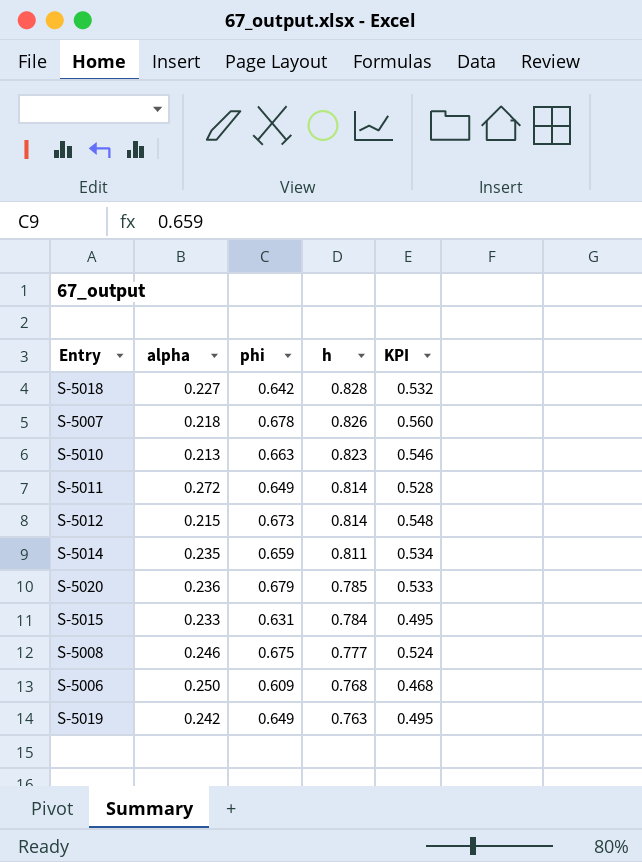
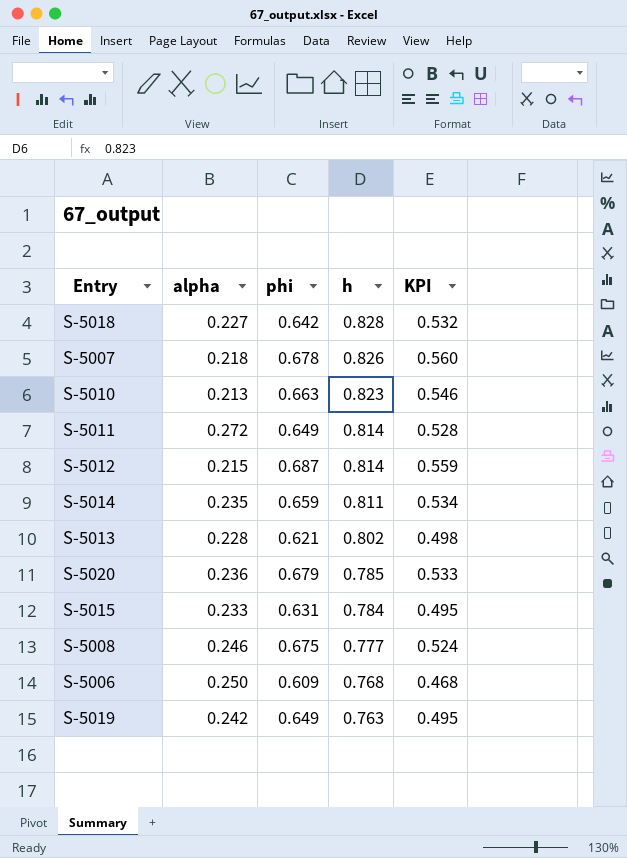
S-5012 | phi: 0.673 -> 0.687
S-5012 | KPI: 0.548 -> 0.559
row S-5013: none -> 0.228 | 0.621 | 0.802 | 0.498

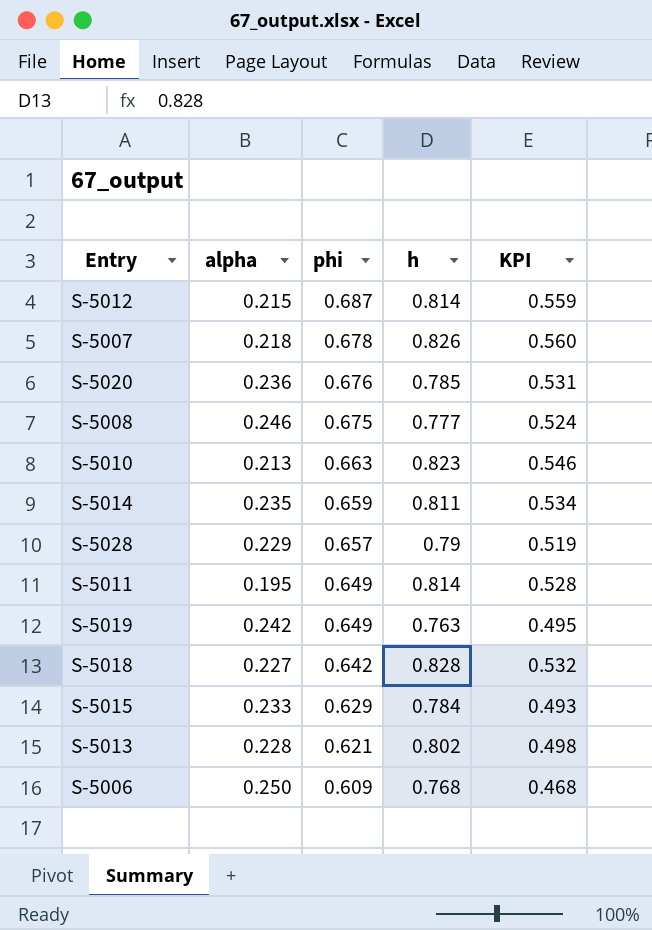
row order: h descending -> phi descending
S-5020 | phi: 0.679 -> 0.676
S-5020 | KPI: 0.533 -> 0.531
row S-5028: none -> 0.229 | 0.657 | 0.79 | 0.519
S-5011 | alpha: 0.272 -> 0.195
S-5015 | phi: 0.631 -> 0.629
S-5015 | KPI: 0.495 -> 0.493

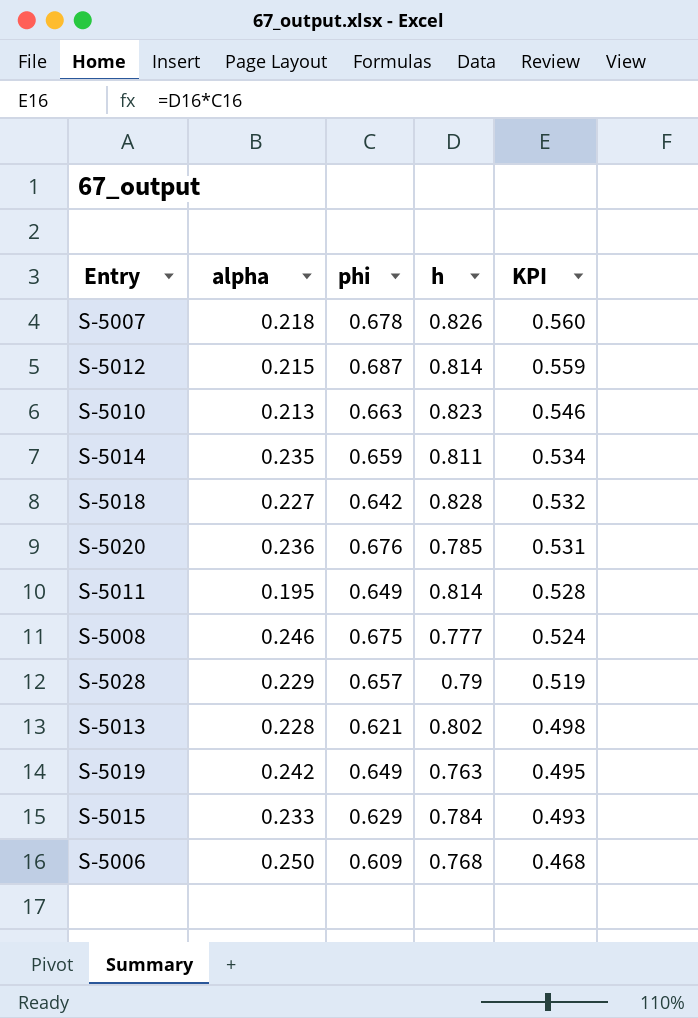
row order: phi descending -> KPI descending

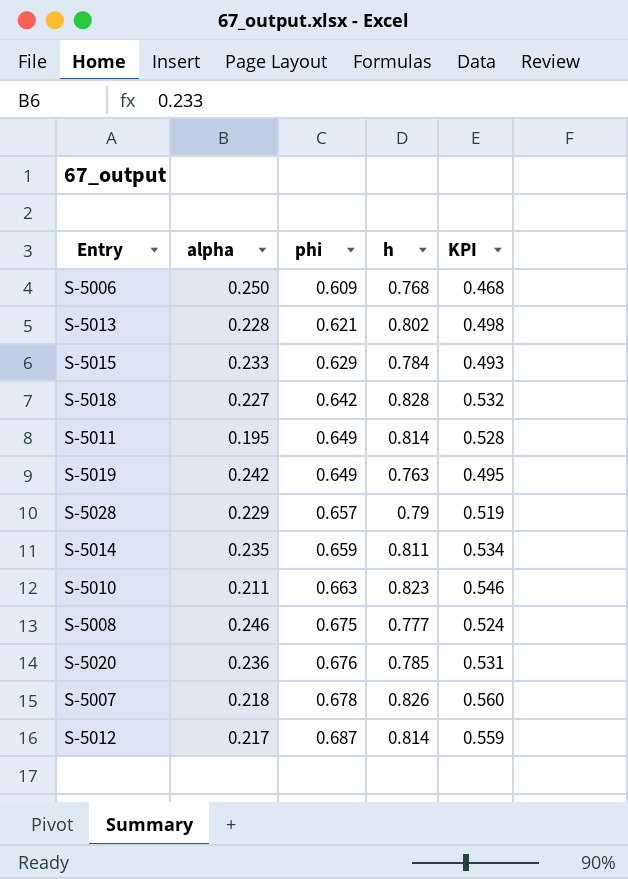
row order: KPI descending -> phi ascending
S-5010 | alpha: 0.213 -> 0.211
S-5012 | alpha: 0.215 -> 0.217

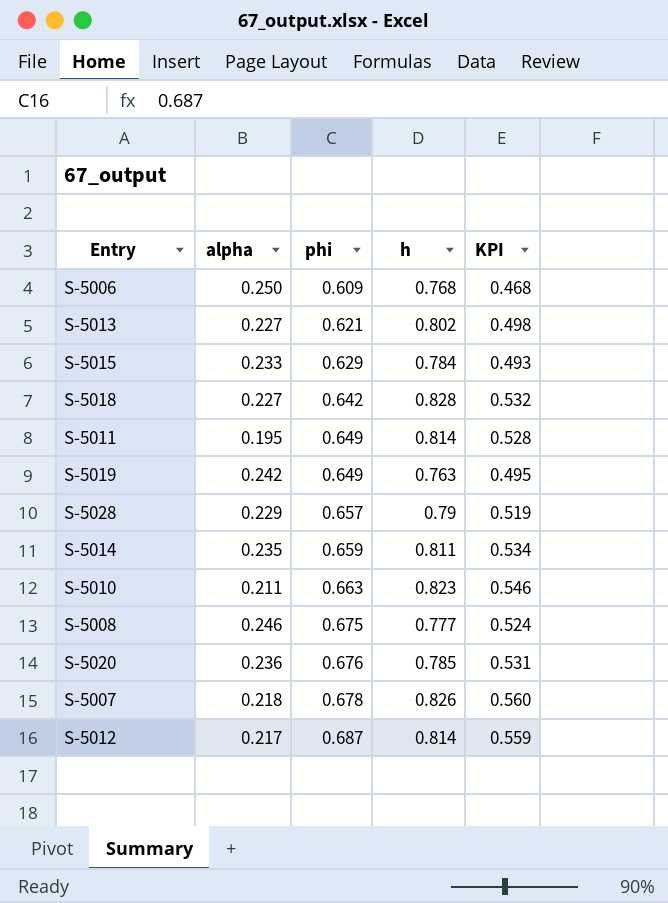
S-5013 | alpha: 0.228 -> 0.227

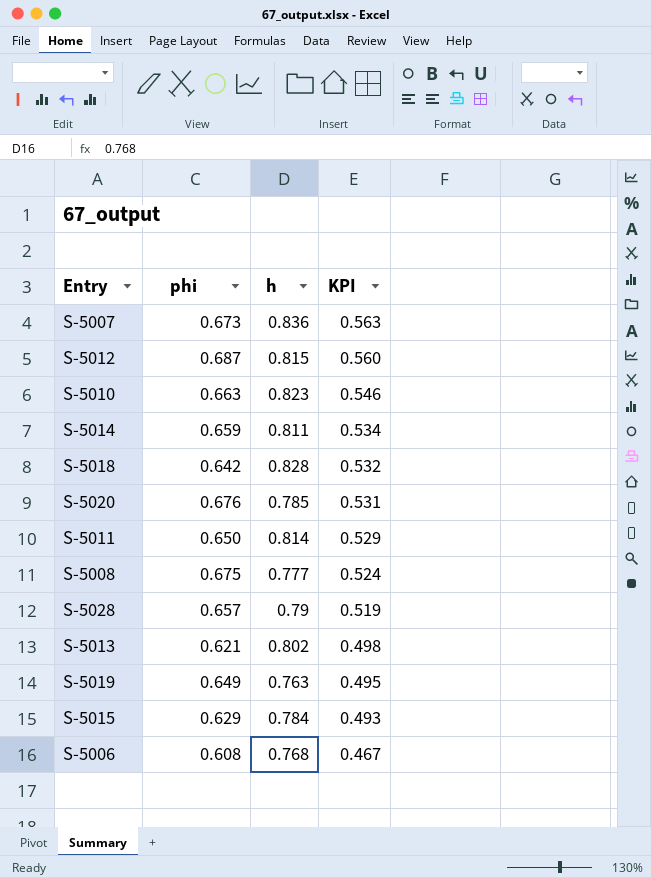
row order: phi ascending -> KPI descending
column alpha | position: 2 -> none
S-5007 | phi: 0.678 -> 0.673
S-5007 | h: 0.826 -> 0.836
S-5007 | KPI: 0.560 -> 0.563
S-5012 | h: 0.814 -> 0.815
S-5012 | KPI: 0.559 -> 0.560
S-5011 | phi: 0.649 -> 0.650
S-5011 | KPI: 0.528 -> 0.529
S-5006 | phi: 0.609 -> 0.608
S-5006 | KPI: 0.468 -> 0.467

